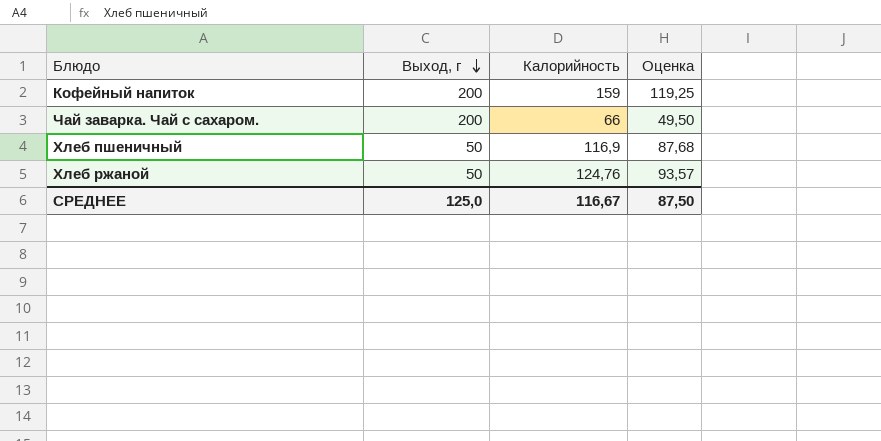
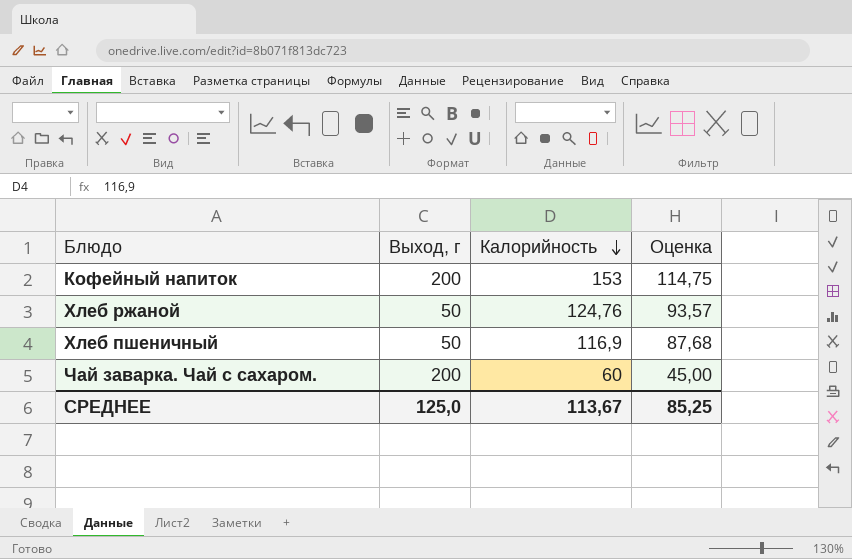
row order: Выход, г descending -> Калорийность descending
Кофейный напиток | Калорийность: 159 -> 153
Кофейный напиток | Оценка: 119,25 -> 114,75
Чай заварка. Чай с сахаром. | Калорийность: 66 -> 60
Чай заварка. Чай с сахаром. | Оценка: 49,50 -> 45,00
СРЕДНЕЕ | Калорийность: 116,67 -> 113,67
СРЕДНЕЕ | Оценка: 87,50 -> 85,25

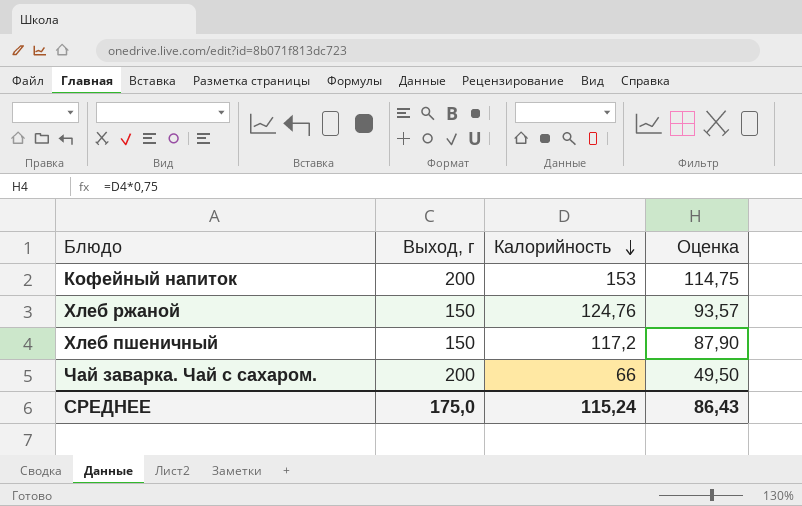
Хлеб ржаной | Выход, г: 50 -> 150
Хлеб пшеничный | Выход, г: 50 -> 150
Хлеб пшеничный | Калорийность: 116,9 -> 117,2
Хлеб пшеничный | Оценка: 87,68 -> 87,90
Чай заварка. Чай с сахаром. | Калорийность: 60 -> 66
Чай заварка. Чай с сахаром. | Оценка: 45,00 -> 49,50
СРЕДНЕЕ | Выход, г: 125,0 -> 175,0
СРЕДНЕЕ | Калорийность: 113,67 -> 115,24
СРЕДНЕЕ | Оценка: 85,25 -> 86,43

